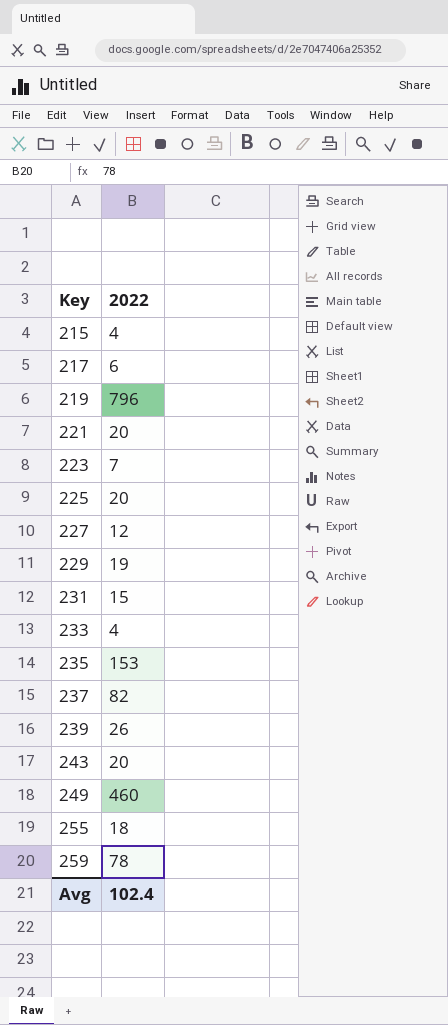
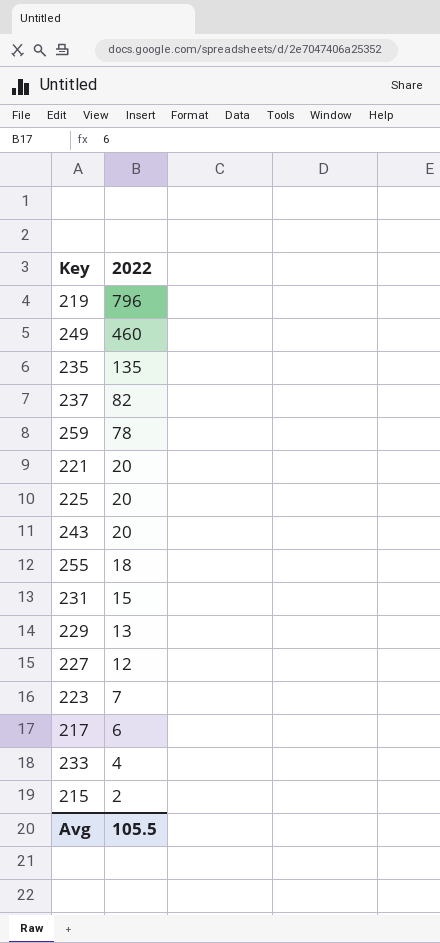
row order: Key ascending -> 2022 descending
row 239: 26 -> none
235 | 2022: 153 -> 135
229 | 2022: 19 -> 13
215 | 2022: 4 -> 2
Avg | 2022: 102.4 -> 105.5

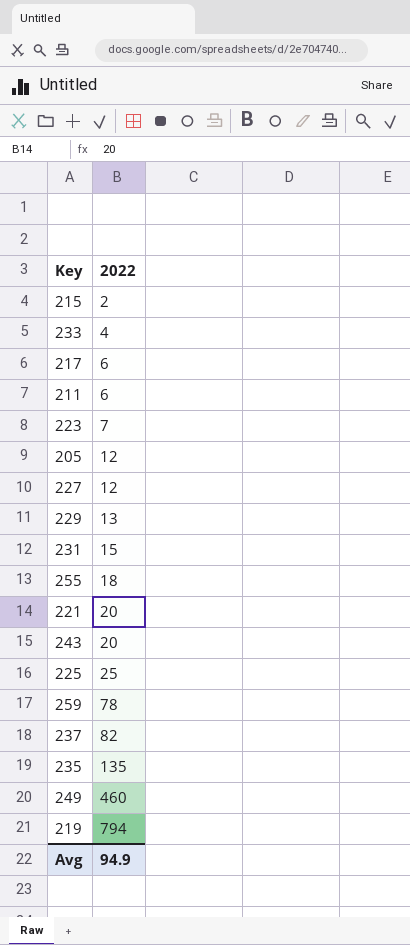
row order: 2022 descending -> 2022 ascending
row 211: none -> 6
row 205: none -> 12
225 | 2022: 20 -> 25
219 | 2022: 796 -> 794
Avg | 2022: 105.5 -> 94.9

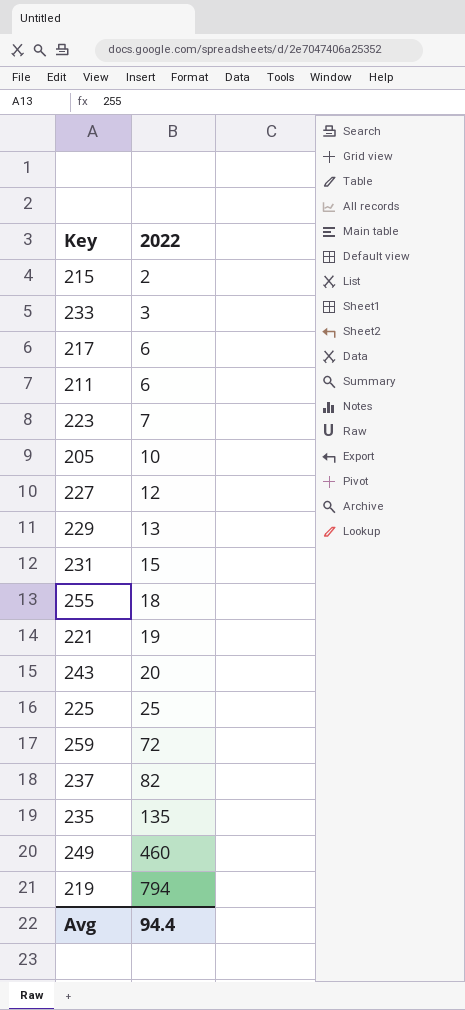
233 | 2022: 4 -> 3
205 | 2022: 12 -> 10
221 | 2022: 20 -> 19
259 | 2022: 78 -> 72
Avg | 2022: 94.9 -> 94.4

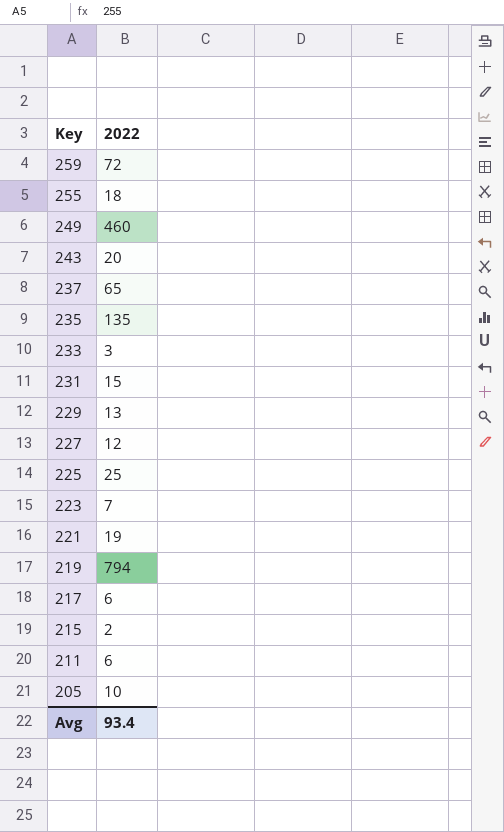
row order: 2022 ascending -> Key descending
237 | 2022: 82 -> 65
Avg | 2022: 94.4 -> 93.4

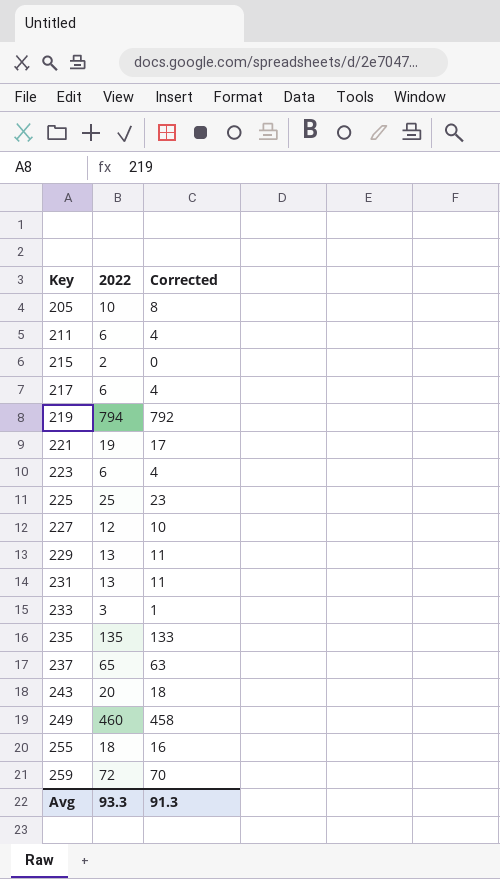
row order: Key descending -> Key ascending
column Corrected | formula: none -> [2022] - 2
223 | 2022: 7 -> 6
231 | 2022: 15 -> 13
Avg | 2022: 93.4 -> 93.3

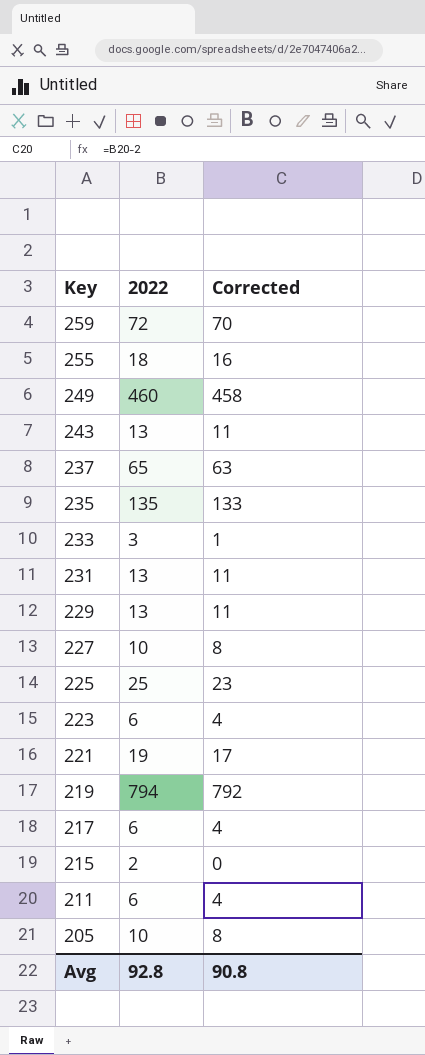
row order: Key ascending -> Key descending
243 | 2022: 20 -> 13
243 | Corrected: 18 -> 11
227 | 2022: 12 -> 10
227 | Corrected: 10 -> 8
Avg | 2022: 93.3 -> 92.8
Avg | Corrected: 91.3 -> 90.8

